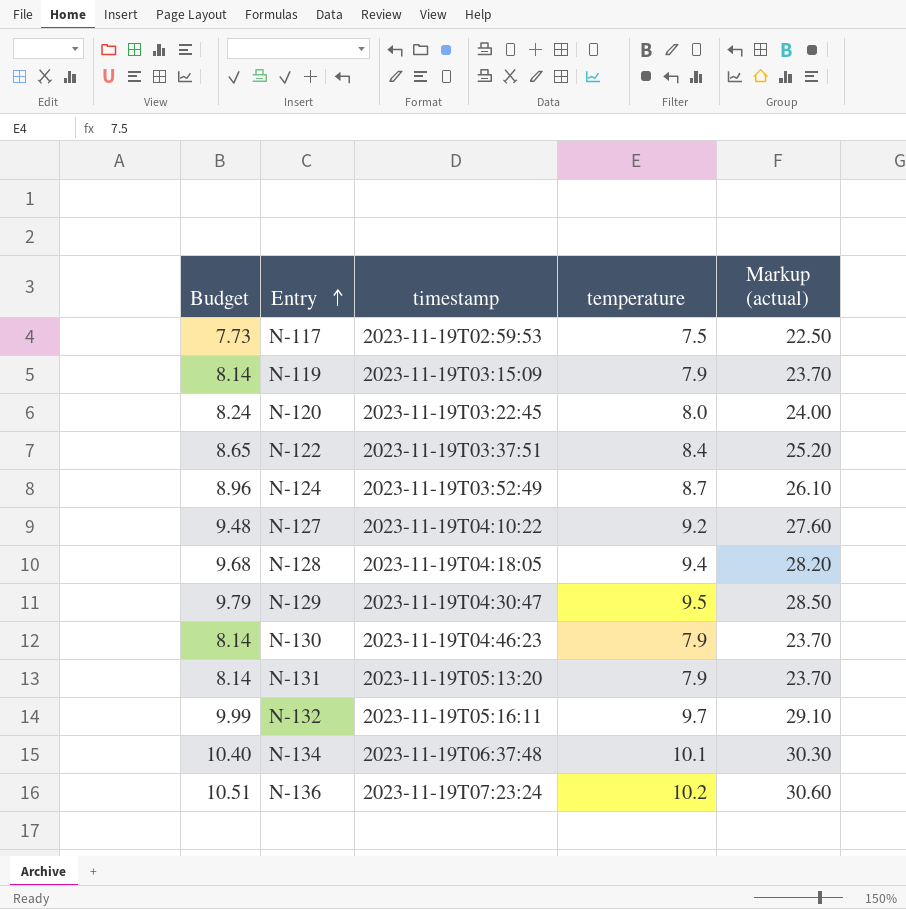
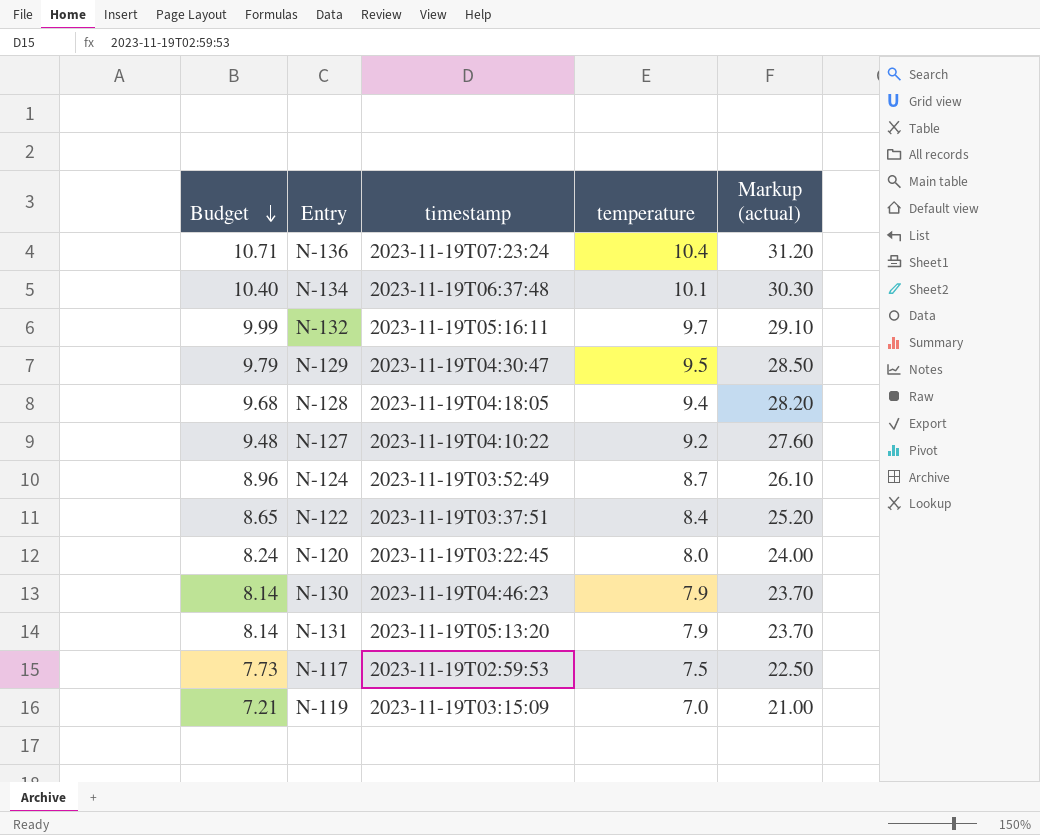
row order: Entry ascending -> Budget descending
N-136 | Budget: 10.51 -> 10.71
N-136 | temperature: 10.2 -> 10.4
N-136 | Markup (actual): 30.60 -> 31.20
N-119 | Budget: 8.14 -> 7.21
N-119 | temperature: 7.9 -> 7.0
N-119 | Markup (actual): 23.70 -> 21.00

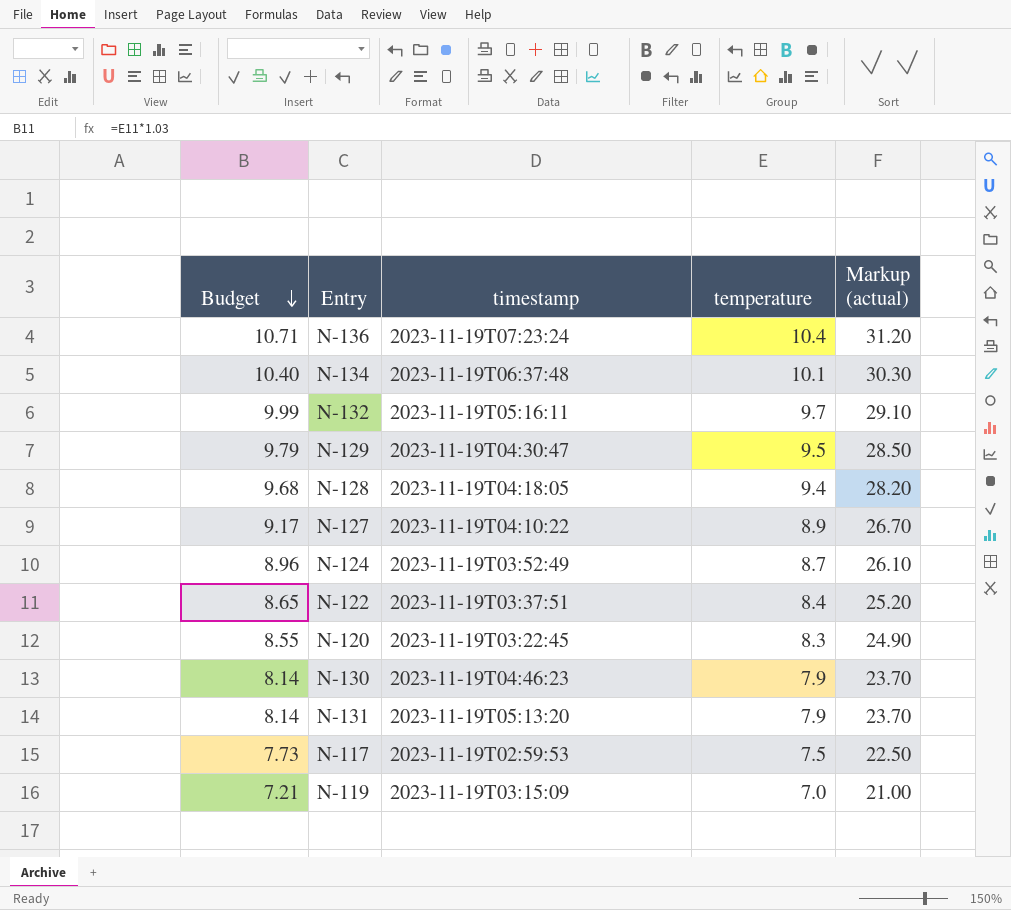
N-127 | Budget: 9.48 -> 9.17
N-127 | temperature: 9.2 -> 8.9
N-127 | Markup (actual): 27.60 -> 26.70
N-120 | Budget: 8.24 -> 8.55
N-120 | temperature: 8.0 -> 8.3
N-120 | Markup (actual): 24.00 -> 24.90

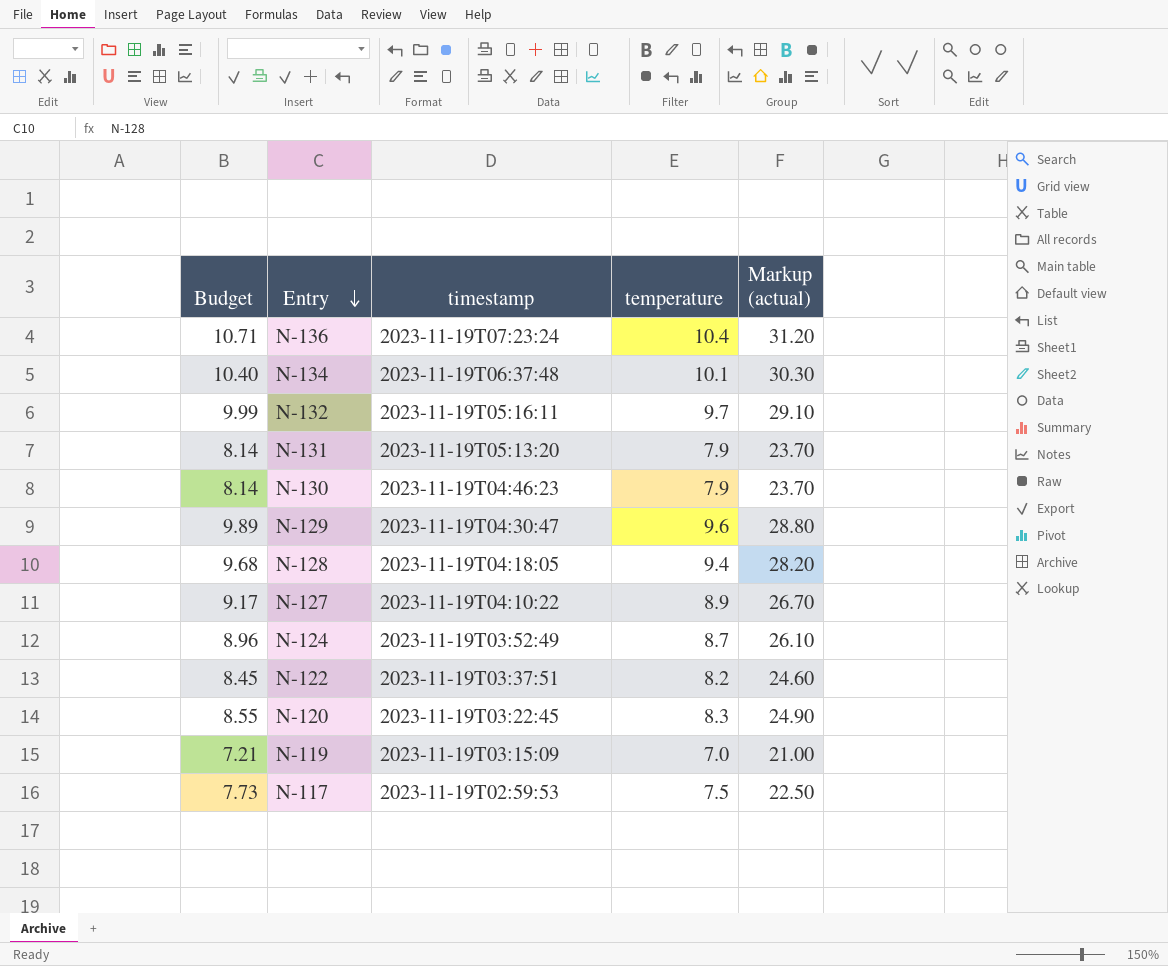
row order: Budget descending -> Entry descending
N-129 | Budget: 9.79 -> 9.89
N-129 | temperature: 9.5 -> 9.6
N-129 | Markup (actual): 28.50 -> 28.80
N-122 | Budget: 8.65 -> 8.45
N-122 | temperature: 8.4 -> 8.2
N-122 | Markup (actual): 25.20 -> 24.60

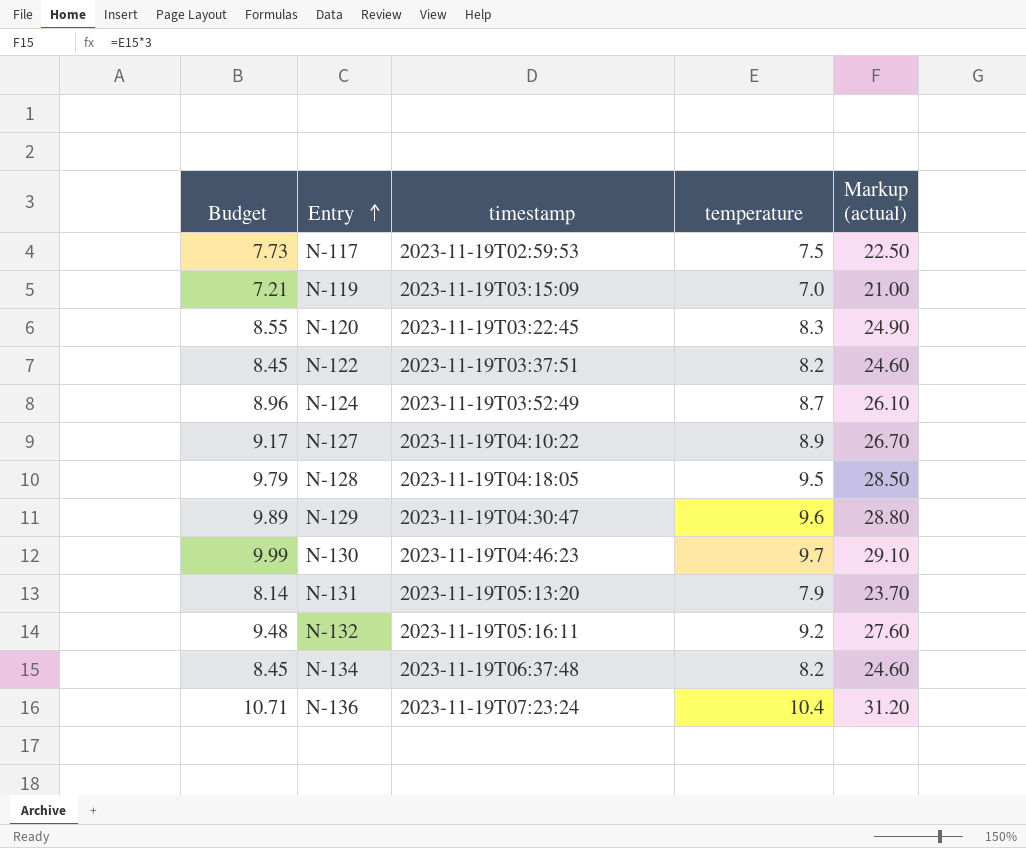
row order: Entry descending -> Entry ascending
N-128 | Budget: 9.68 -> 9.79
N-128 | temperature: 9.4 -> 9.5
N-128 | Markup (actual): 28.20 -> 28.50
N-130 | Budget: 8.14 -> 9.99
N-130 | temperature: 7.9 -> 9.7
N-130 | Markup (actual): 23.70 -> 29.10
N-132 | Budget: 9.99 -> 9.48
N-132 | temperature: 9.7 -> 9.2
N-132 | Markup (actual): 29.10 -> 27.60
N-134 | Budget: 10.40 -> 8.45
N-134 | temperature: 10.1 -> 8.2
N-134 | Markup (actual): 30.30 -> 24.60

